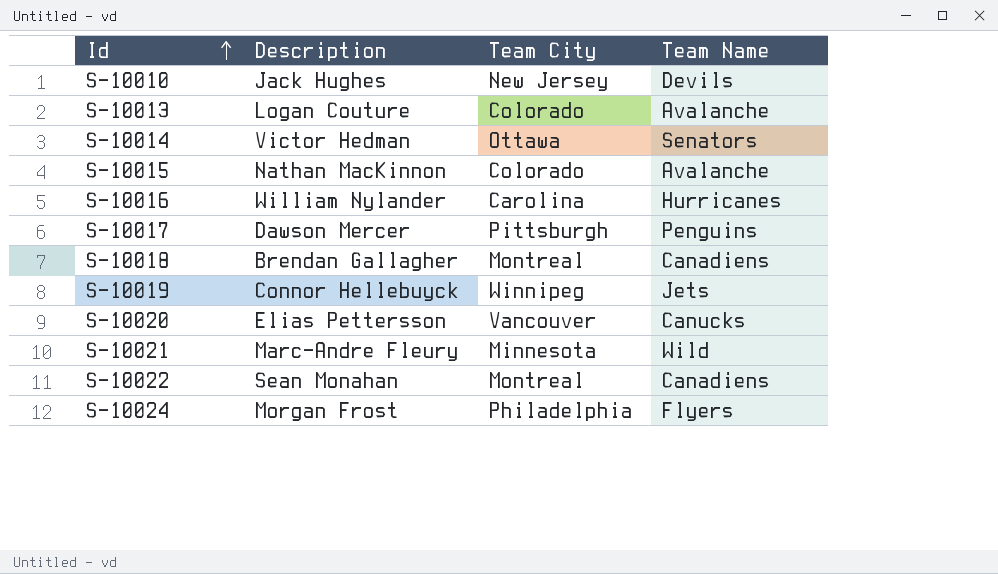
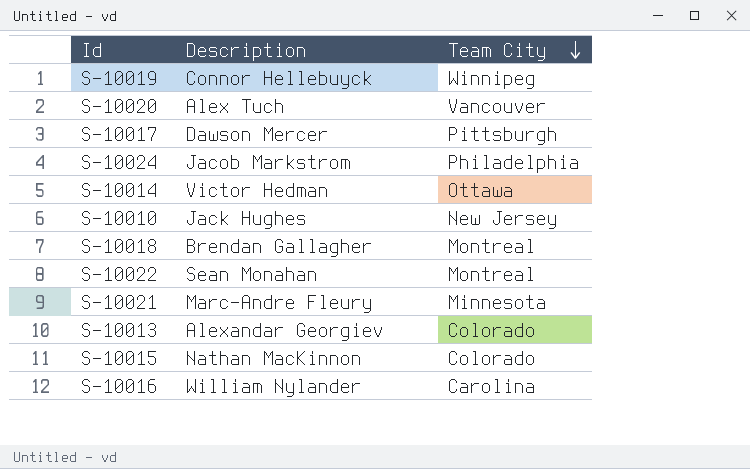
row order: Id ascending -> Team City descending
column Team Name | position: 4 -> none
S-10020 | Description: Elias Pettersson -> Alex Tuch
S-10024 | Description: Morgan Frost -> Jacob Markstrom
S-10013 | Description: Logan Couture -> Alexandar Georgiev

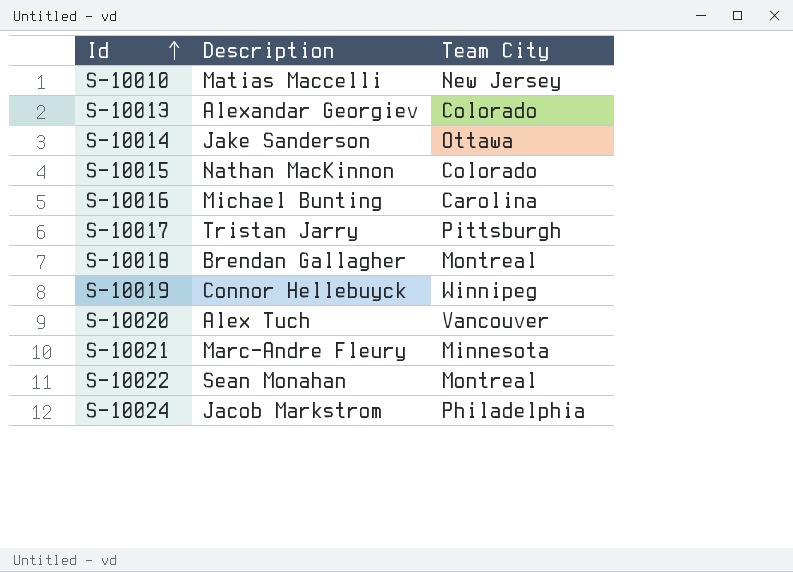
row order: Team City descending -> Id ascending
S-10010 | Description: Jack Hughes -> Matias Maccelli
S-10014 | Description: Victor Hedman -> Jake Sanderson
S-10016 | Description: William Nylander -> Michael Bunting
S-10017 | Description: Dawson Mercer -> Tristan Jarry

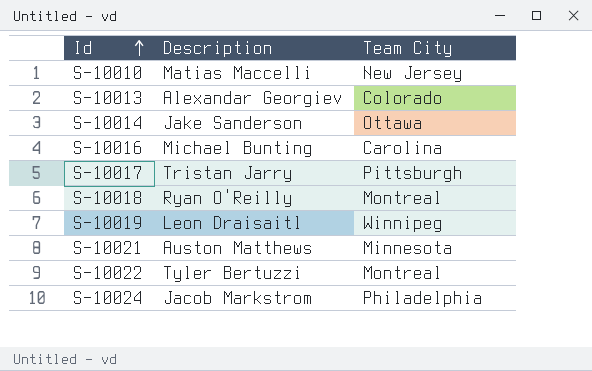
row S-10015: Nathan MacKinnon | Colorado -> none
row S-10020: Alex Tuch | Vancouver -> none
S-10018 | Description: Brendan Gallagher -> Ryan O'Reilly
S-10019 | Description: Connor Hellebuyck -> Leon Draisaitl
S-10021 | Description: Marc-Andre Fleury -> Auston Matthews
S-10022 | Description: Sean Monahan -> Tyler Bertuzzi

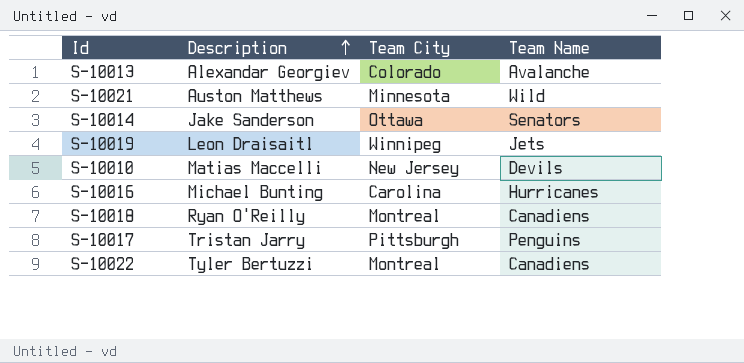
row order: Id ascending -> Description ascending
column Team Name | position: none -> 4
row S-10024: Jacob Markstrom | Philadelphia -> none

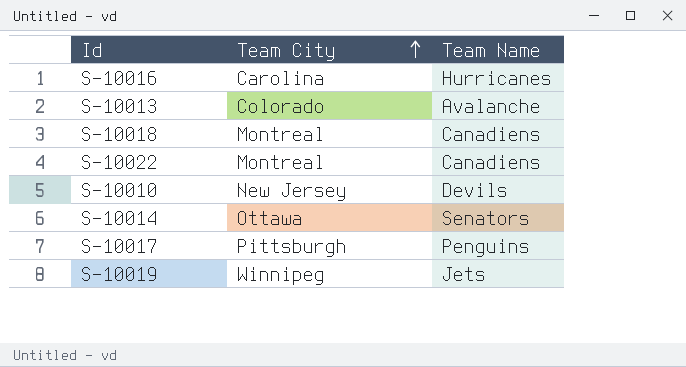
row order: Description ascending -> Team City ascending
column Description | position: 2 -> none
row S-10021: Auston Matthews | Minnesota | Wild -> none

